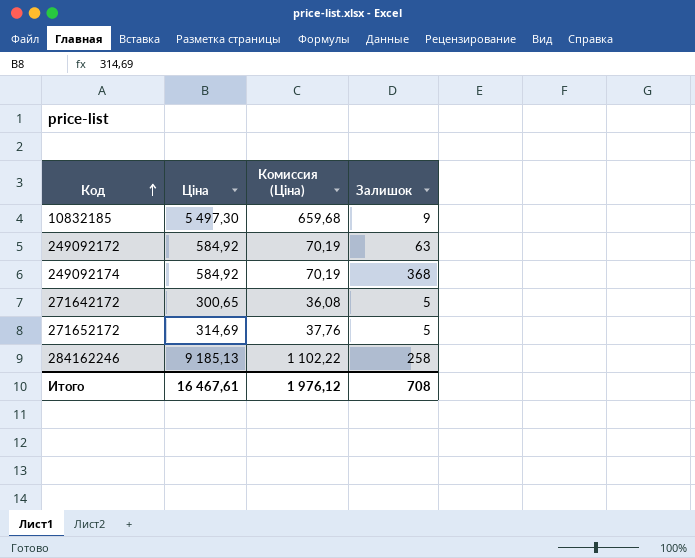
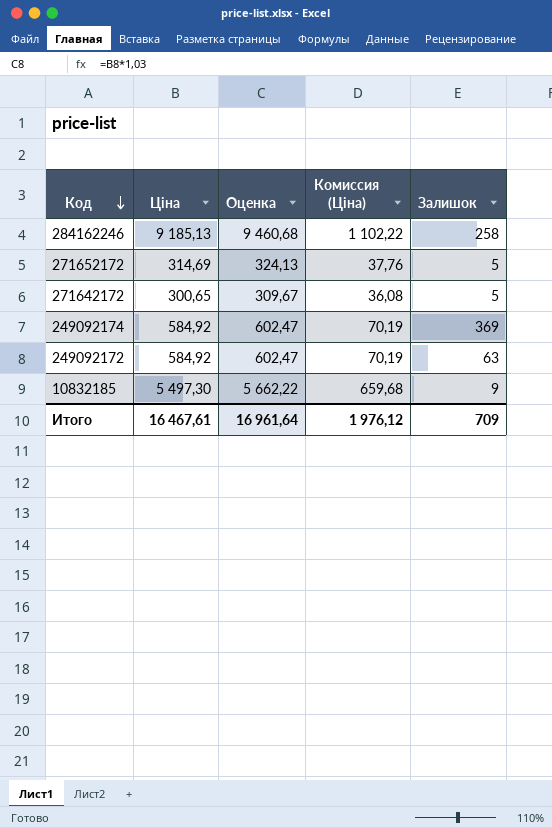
row order: Код ascending -> Код descending
column Оценка | formula: none -> [Ціна] * 1,03
249092174 | Залишок: 368 -> 369
Итого | Залишок: 708 -> 709

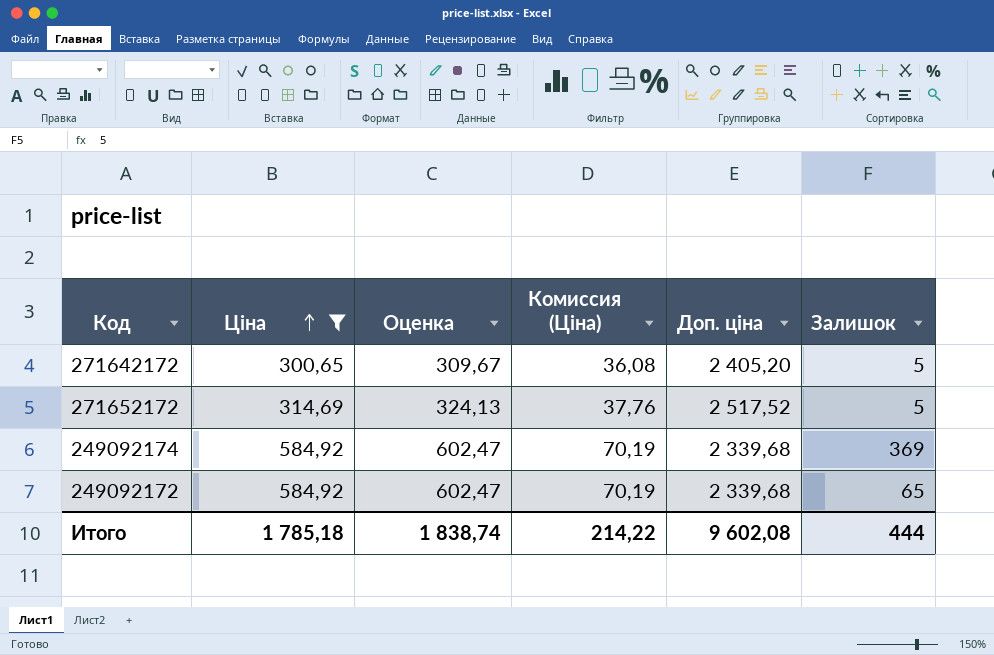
filter: none -> Ціна <= 584,92
row order: Код descending -> Ціна ascending
column Доп. ціна | position: none -> 5
249092172 | Залишок: 63 -> 65
Итого | Ціна: 16 467,61 -> 1 785,18
Итого | Оценка: 16 961,64 -> 1 838,74
Итого | Комиссия (Ціна): 1 976,12 -> 214,22
Итого | Залишок: 709 -> 444

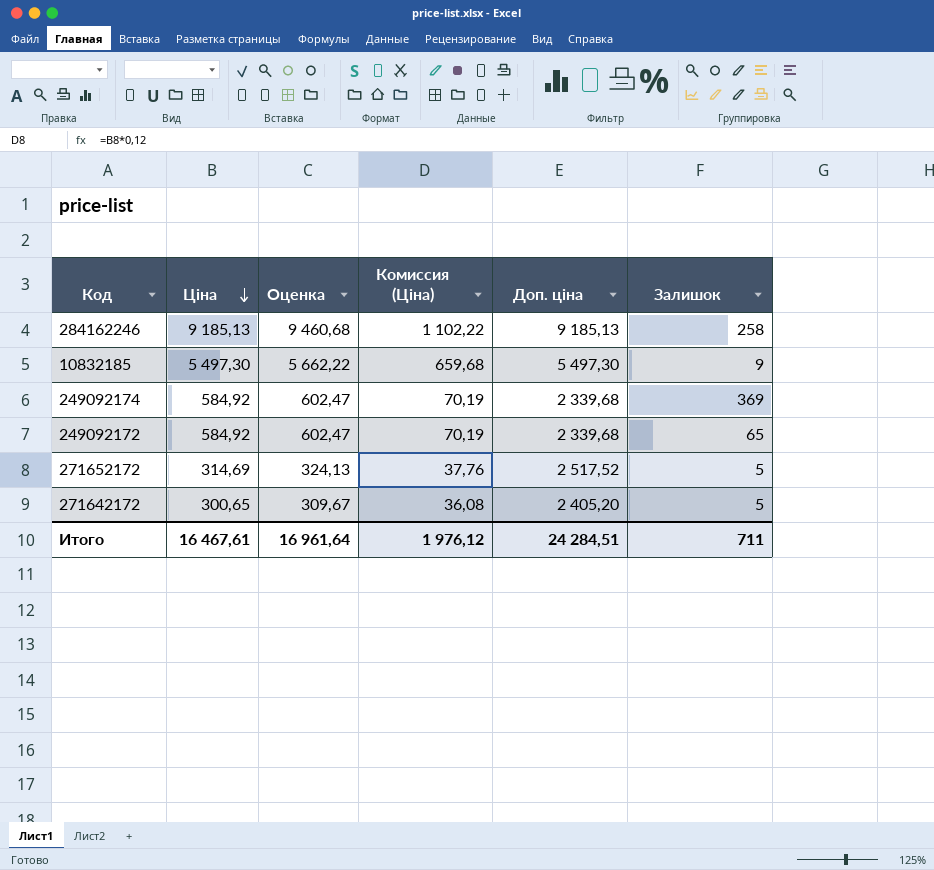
filter: Ціна <= 584,92 -> none
row order: Ціна ascending -> Ціна descending
Итого | Ціна: 1 785,18 -> 16 467,61
Итого | Оценка: 1 838,74 -> 16 961,64
Итого | Комиссия (Ціна): 214,22 -> 1 976,12
Итого | Доп. ціна: 9 602,08 -> 24 284,51
Итого | Залишок: 444 -> 711

